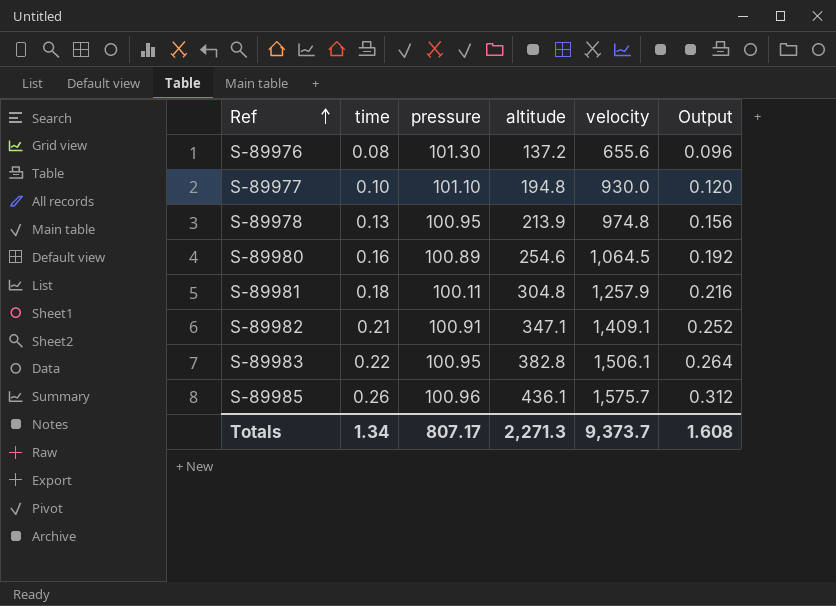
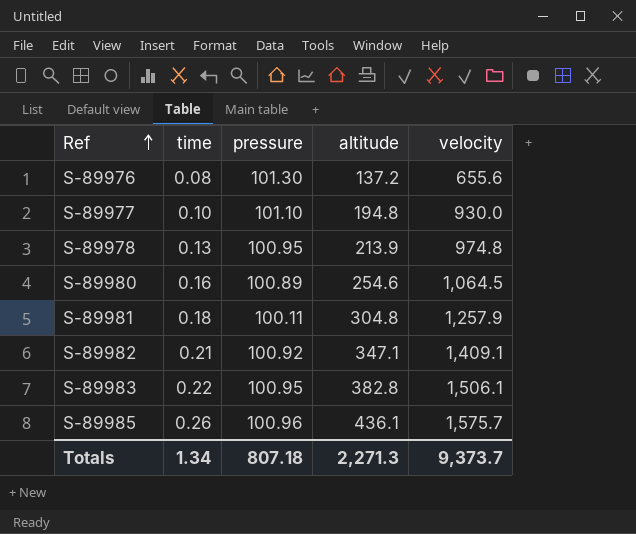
column Output | formula: [time] * 1.2 -> none
S-89982 | pressure: 100.91 -> 100.92
Totals | pressure: 807.17 -> 807.18

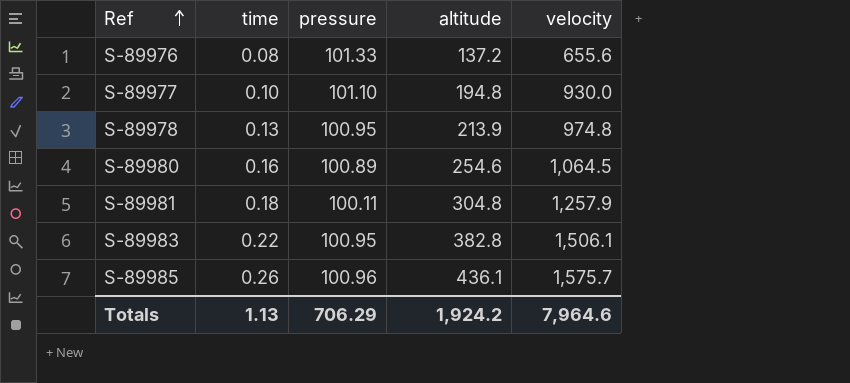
row S-89982: 0.21 | 100.92 | 347.1 | 1,409.1 -> none
S-89976 | pressure: 101.30 -> 101.33
Totals | time: 1.34 -> 1.13
Totals | pressure: 807.18 -> 706.29
Totals | altitude: 2,271.3 -> 1,924.2
Totals | velocity: 9,373.7 -> 7,964.6

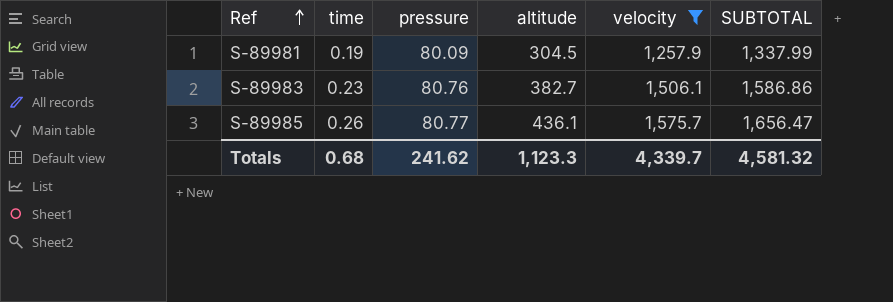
filter: none -> velocity >= 1,257.9
column SUBTOTAL | formula: none -> [pressure] + [velocity]
S-89981 | time: 0.18 -> 0.19
S-89981 | pressure: 100.11 -> 80.09
S-89981 | altitude: 304.8 -> 304.5
S-89983 | time: 0.22 -> 0.23
S-89983 | pressure: 100.95 -> 80.76
S-89983 | altitude: 382.8 -> 382.7
S-89985 | pressure: 100.96 -> 80.77
Totals | time: 1.13 -> 0.68
Totals | pressure: 706.29 -> 241.62
Totals | altitude: 1,924.2 -> 1,123.3
Totals | velocity: 7,964.6 -> 4,339.7

